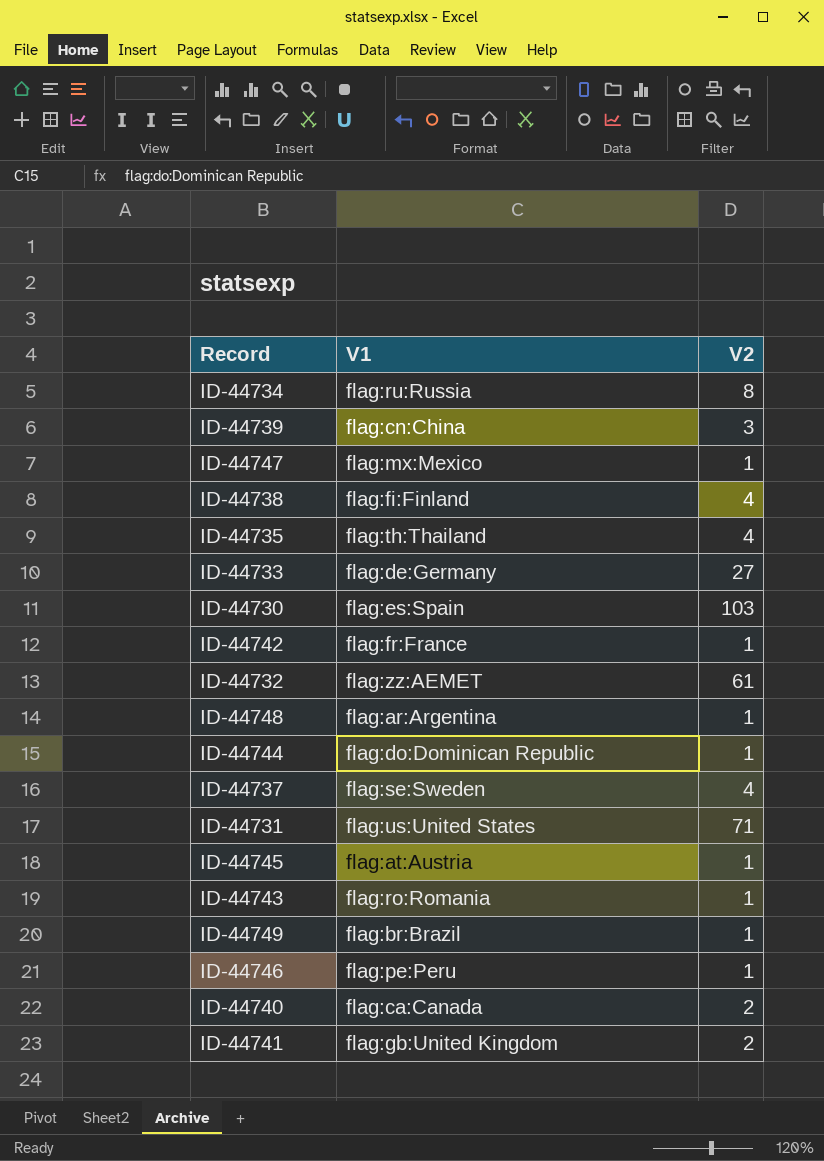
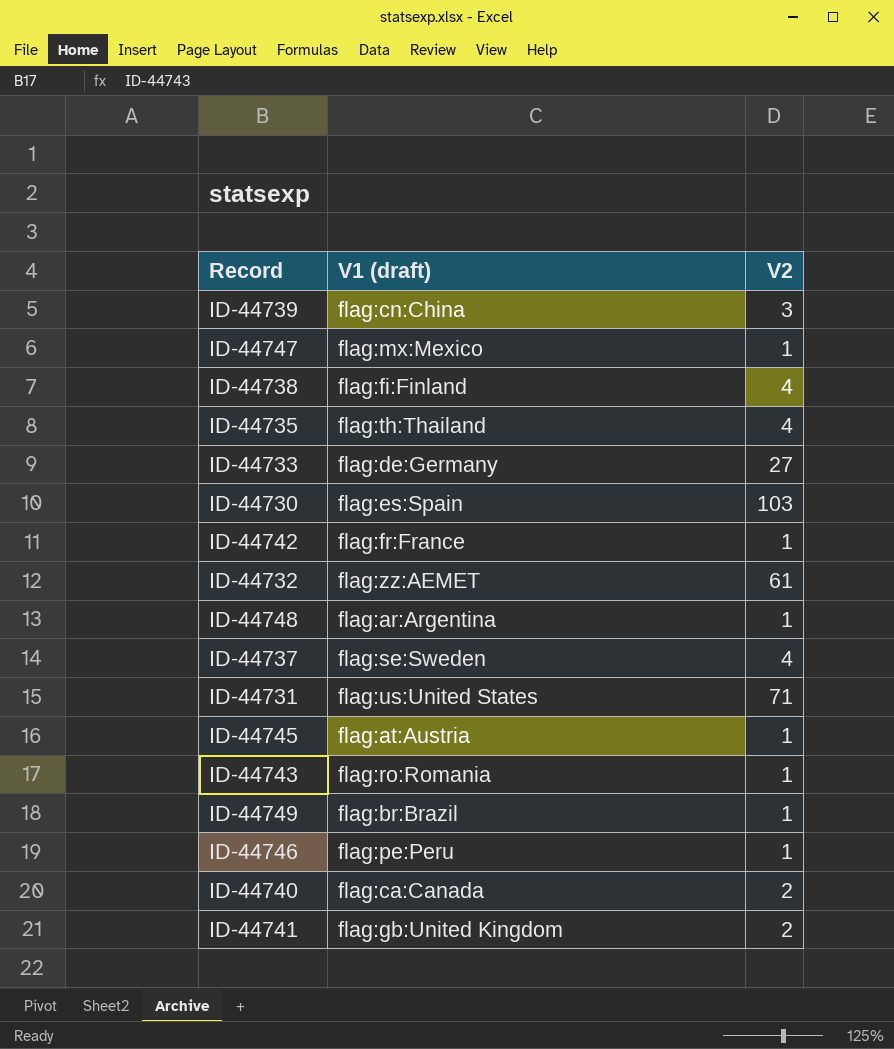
column name: V1 -> V1 (draft)
row ID-44734: flag:ru:Russia | 8 -> none
row ID-44744: flag:do:Dominican Republic | 1 -> none

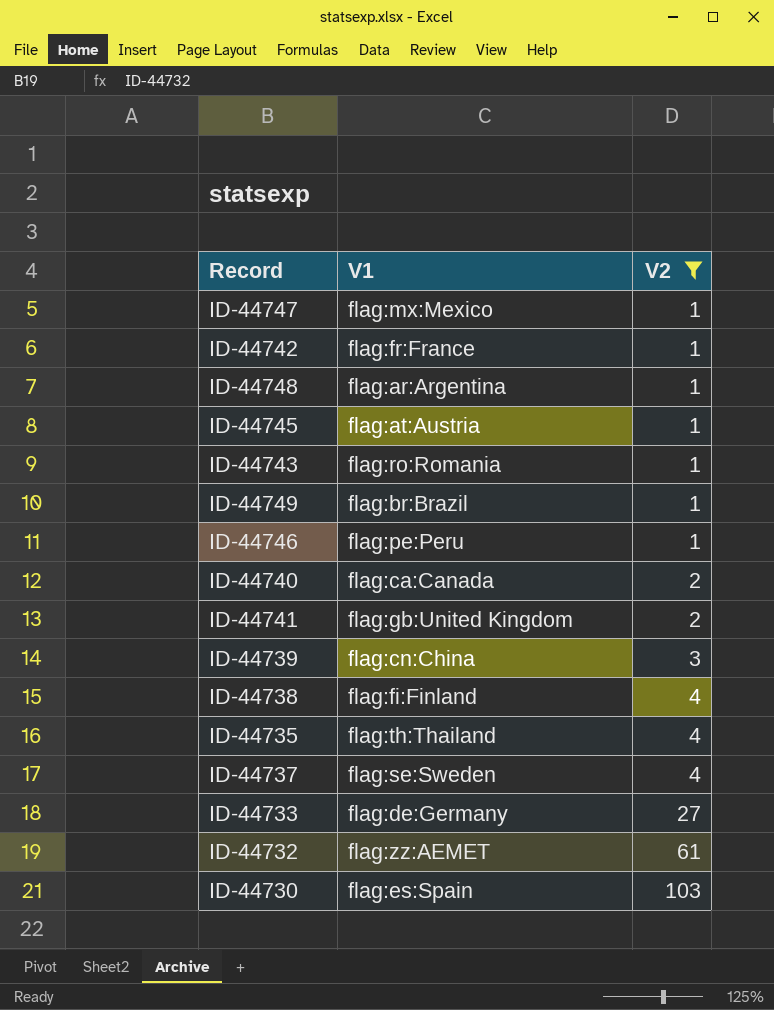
filter: none -> V2 != 71
row order: none -> V2 ascending
column name: V1 (draft) -> V1

